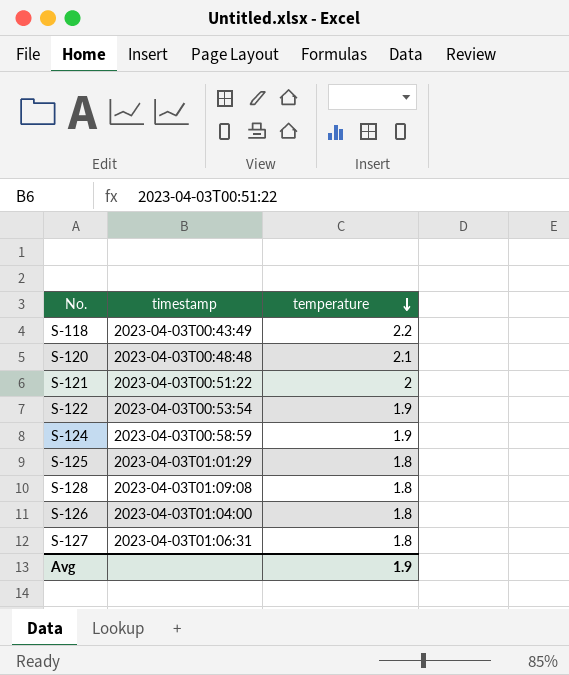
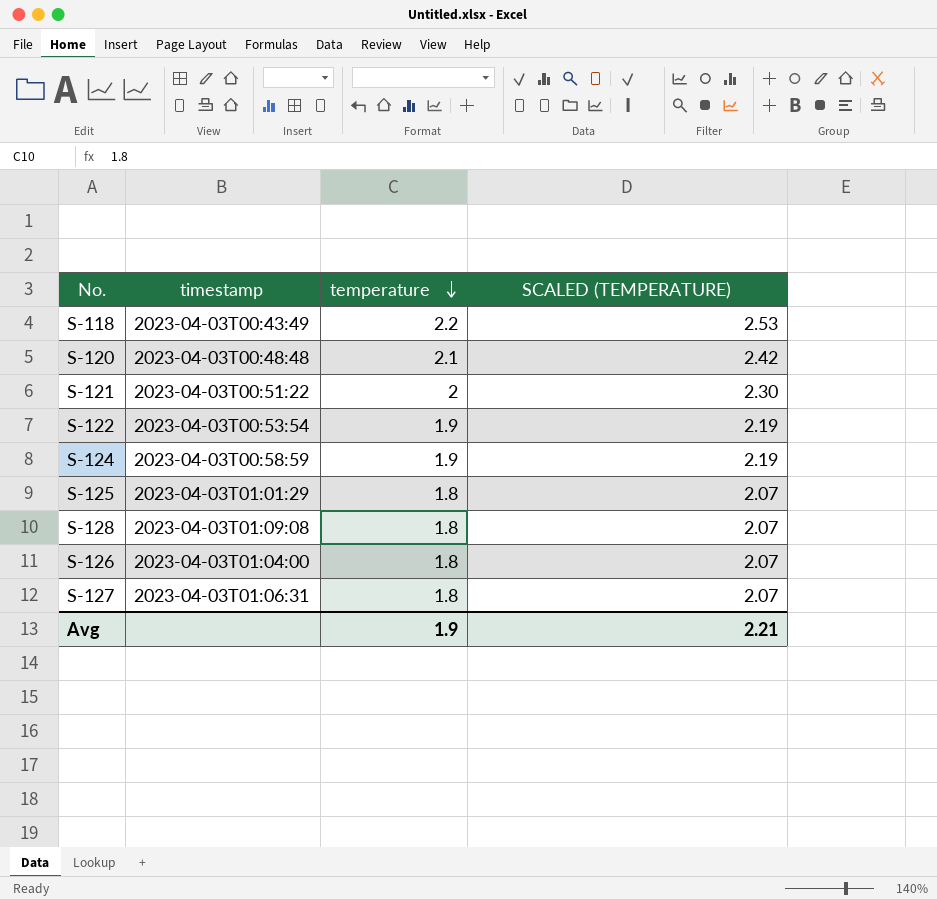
column SCALED (TEMPERATURE) | formula: none -> [temperature] * 1.15

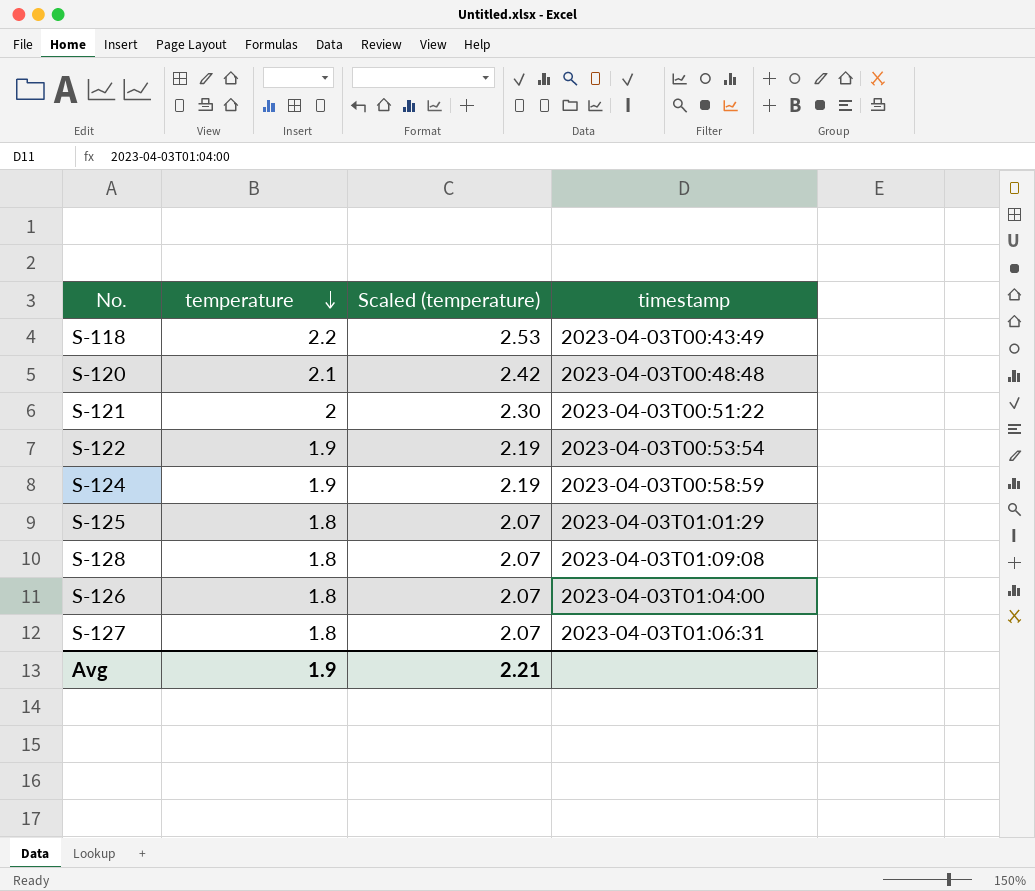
column name: SCALED (TEMPERATURE) -> Scaled (temperature)
column timestamp | position: 2 -> 4

